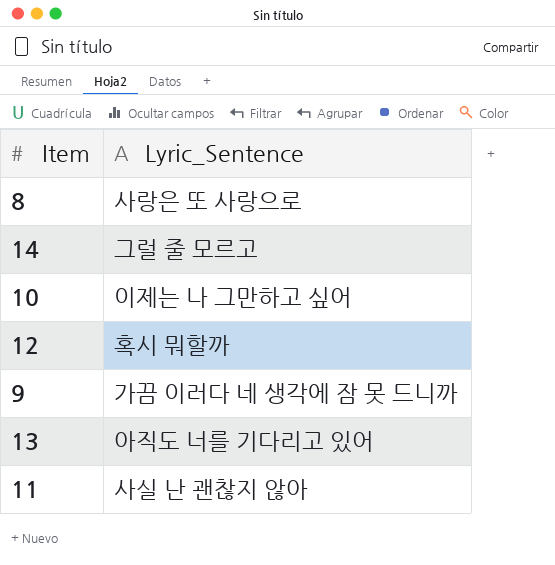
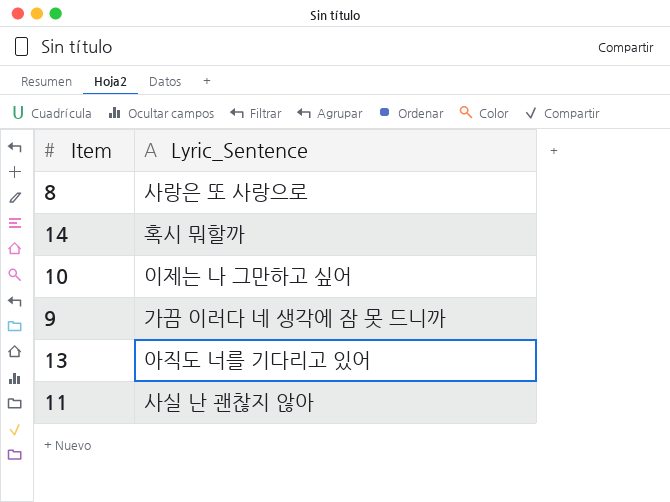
row 12: 혹시 뭐할까 -> none
14 | Lyric_Sentence: 그럴 줄 모르고 -> 혹시 뭐할까

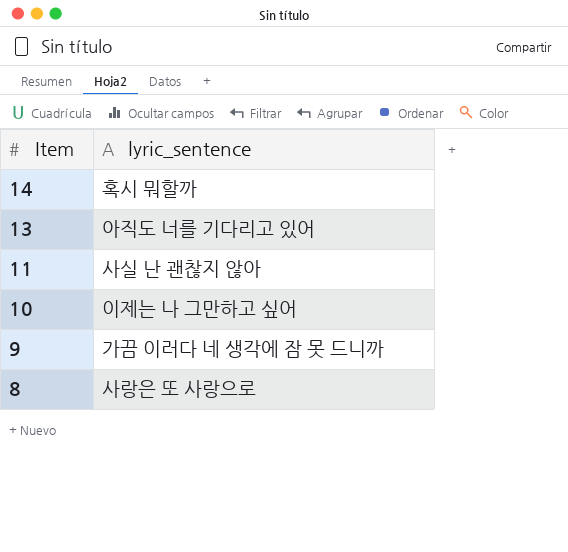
row order: none -> Item descending
column name: Lyric_Sentence -> lyric_sentence

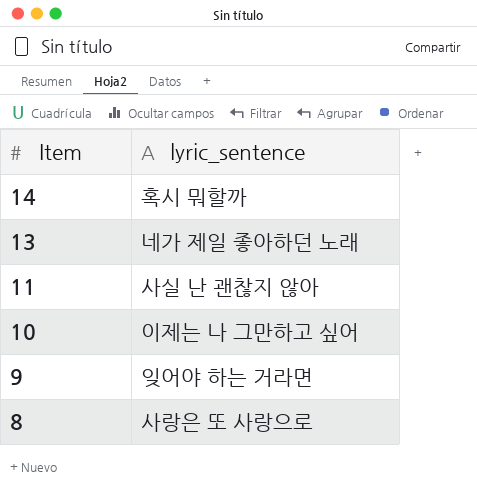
13 | lyric_sentence: 아직도 너를 기다리고 있어 -> 네가 제일 좋아하던 노래
9 | lyric_sentence: 가끔 이러다 네 생각에 잠 못 드니까 -> 잊어야 하는 거라면

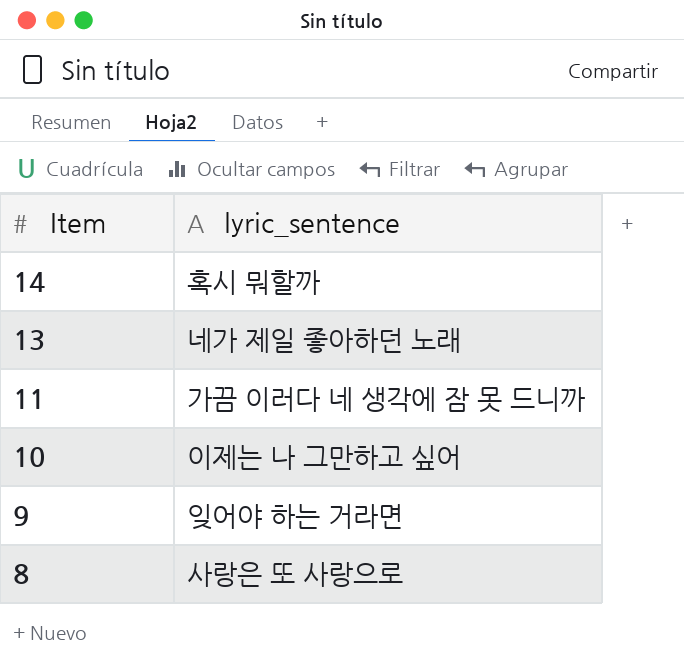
11 | lyric_sentence: 사실 난 괜찮지 않아 -> 가끔 이러다 네 생각에 잠 못 드니까

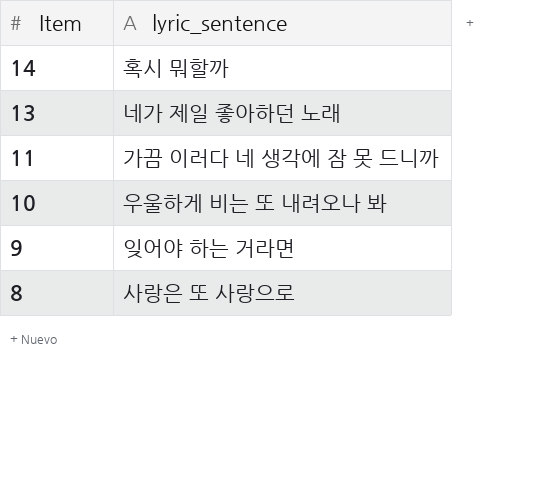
10 | lyric_sentence: 이제는 나 그만하고 싶어 -> 우울하게 비는 또 내려오나 봐

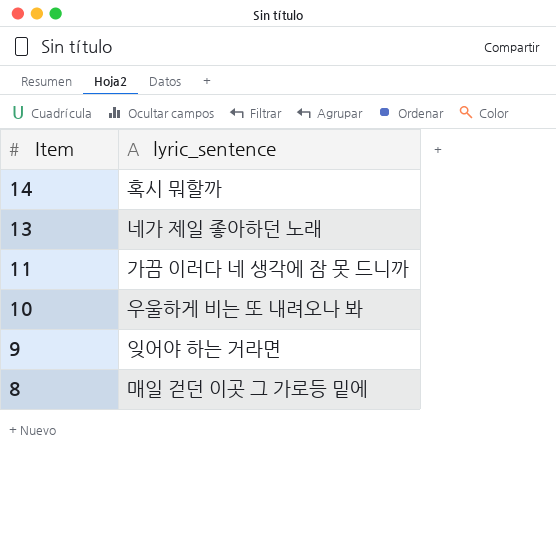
8 | lyric_sentence: 사랑은 또 사랑으로 -> 매일 걷던 이곳 그 가로등 밑에

